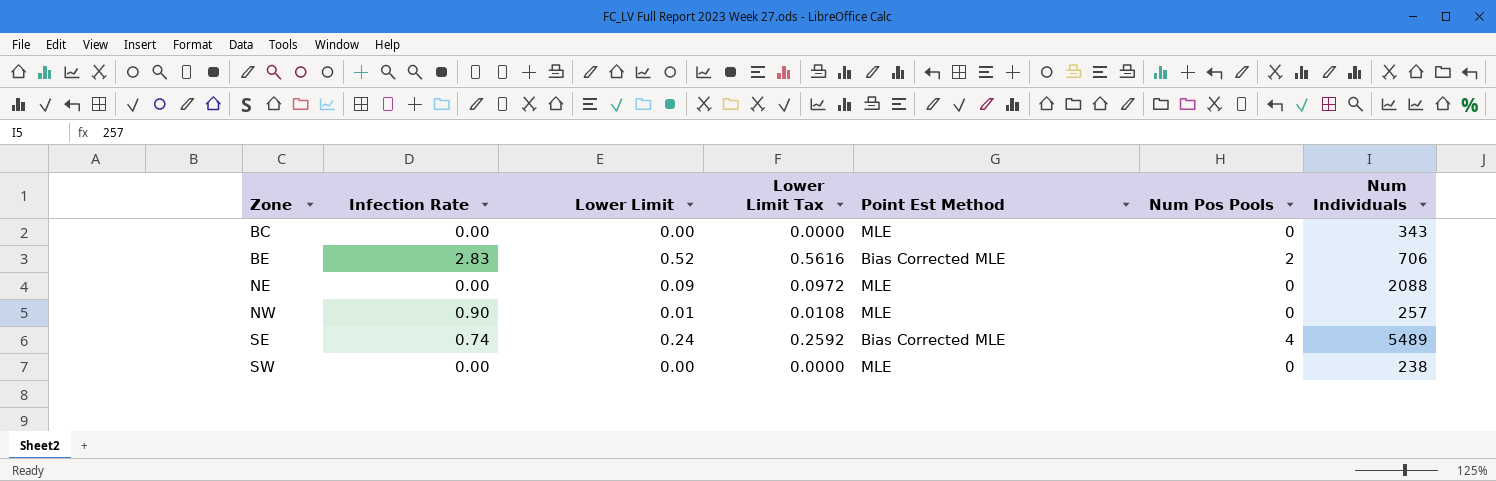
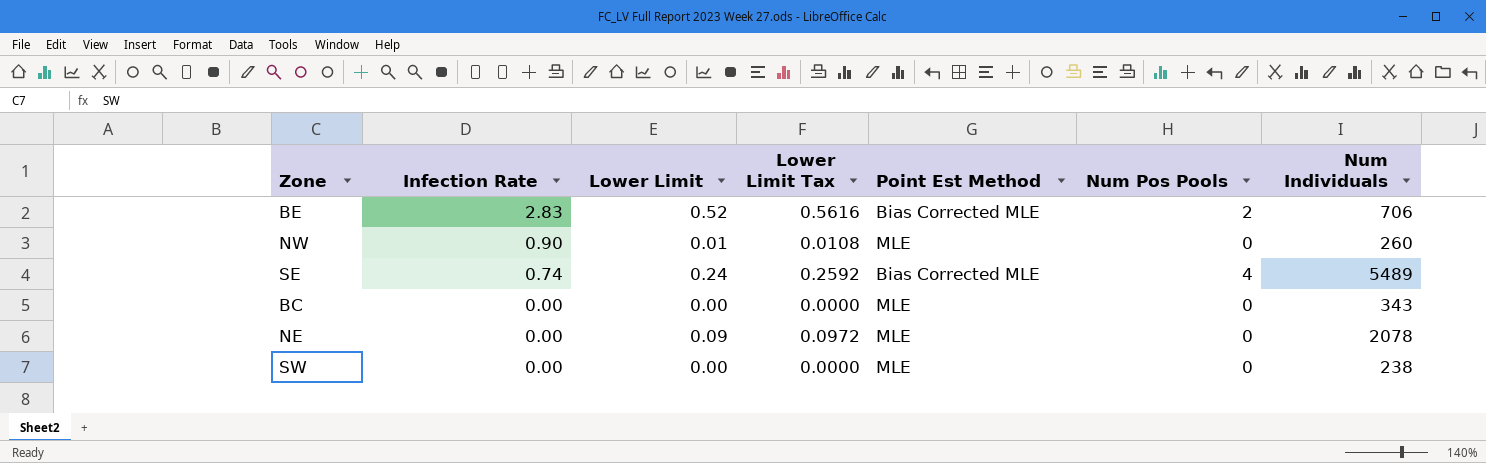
row order: Zone ascending -> Infection Rate descending
NW | Num Individuals: 257 -> 260
NE | Num Individuals: 2088 -> 2078

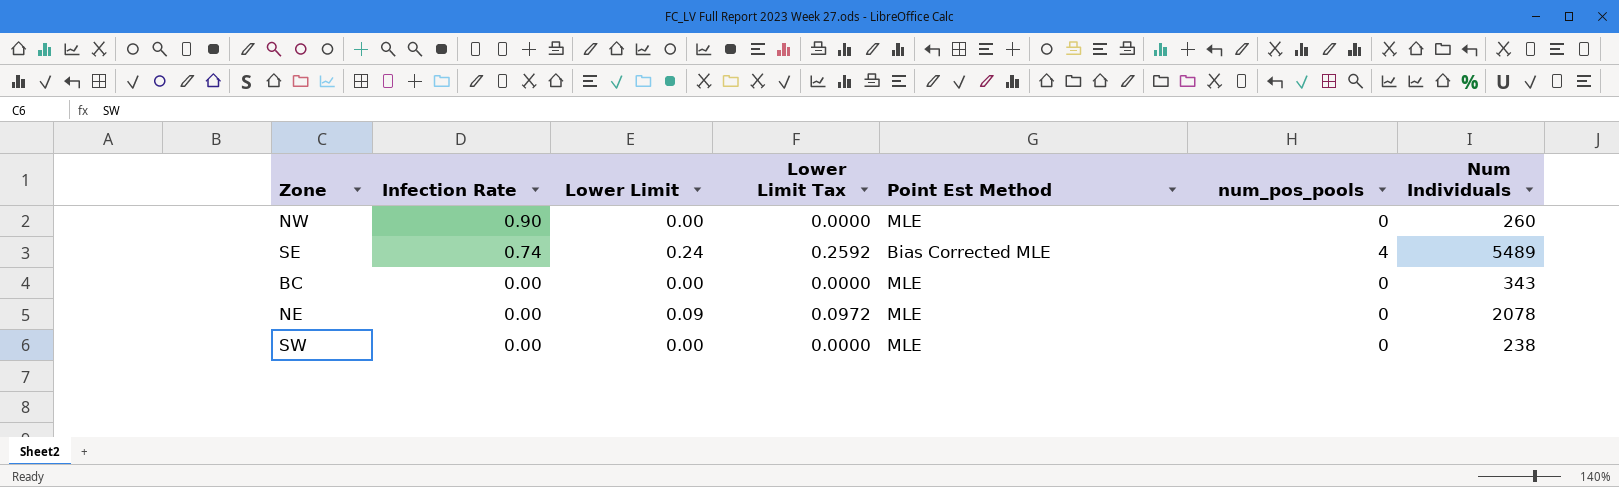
column name: Num Pos Pools -> num_pos_pools
row BE: 2.83 | 0.52 | 0.5616 | Bias Corrected MLE | 2 | 706 -> none
NW | Lower Limit: 0.01 -> 0.00
NW | Lower Limit Tax: 0.0108 -> 0.0000

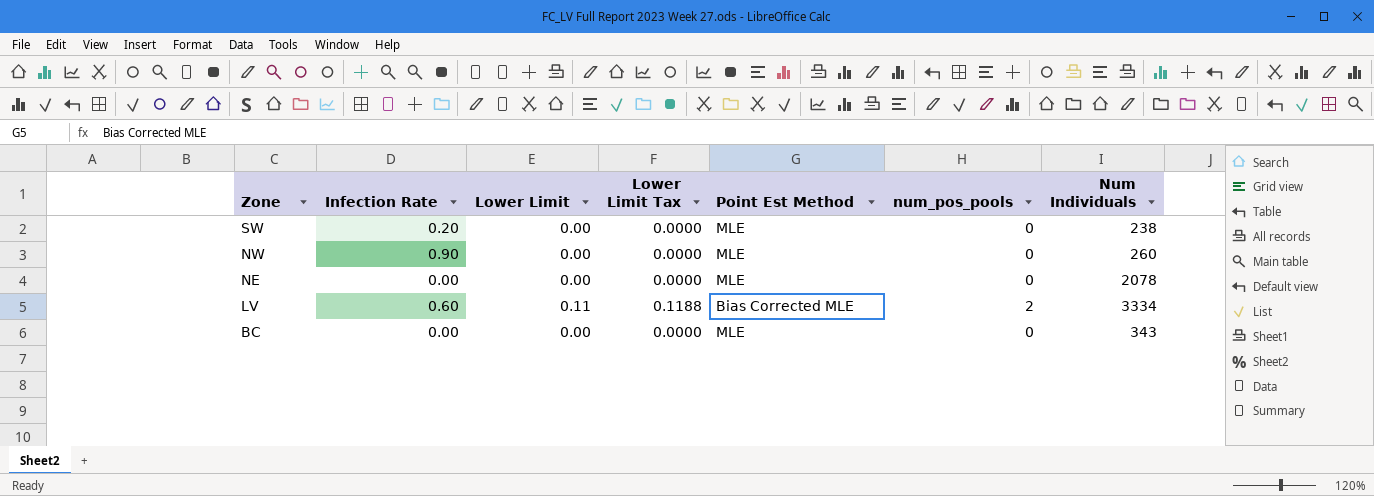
row order: Infection Rate descending -> Zone descending
row SE: 0.74 | 0.24 | 0.2592 | Bias Corrected MLE | 4 | 5489 -> none
SW | Infection Rate: 0.00 -> 0.20
NE | Lower Limit: 0.09 -> 0.00
NE | Lower Limit Tax: 0.0972 -> 0.0000
row LV: none -> 0.60 | 0.11 | 0.1188 | Bias Corrected MLE | 2 | 3334

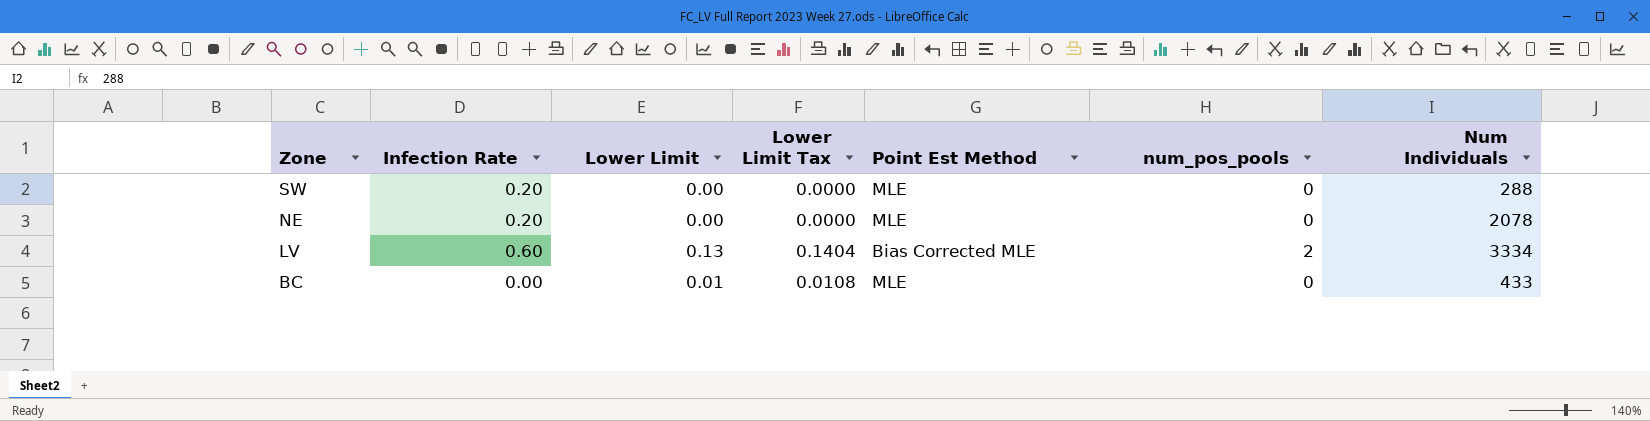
row NW: 0.90 | 0.00 | 0.0000 | MLE | 0 | 260 -> none
SW | Num Individuals: 238 -> 288
NE | Infection Rate: 0.00 -> 0.20
LV | Lower Limit: 0.11 -> 0.13
LV | Lower Limit Tax: 0.1188 -> 0.1404
BC | Lower Limit: 0.00 -> 0.01
BC | Lower Limit Tax: 0.0000 -> 0.0108
BC | Num Individuals: 343 -> 433

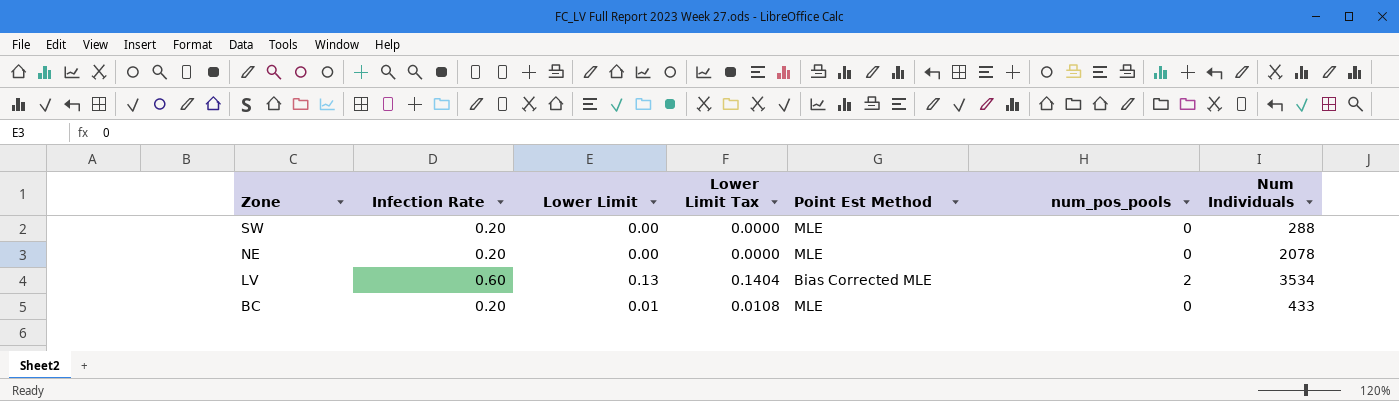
LV | Num Individuals: 3334 -> 3534
BC | Infection Rate: 0.00 -> 0.20

